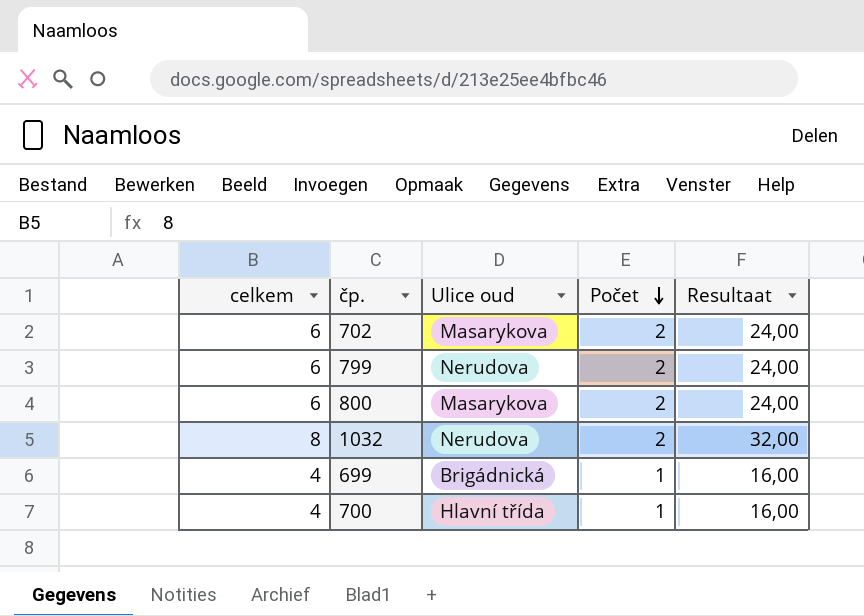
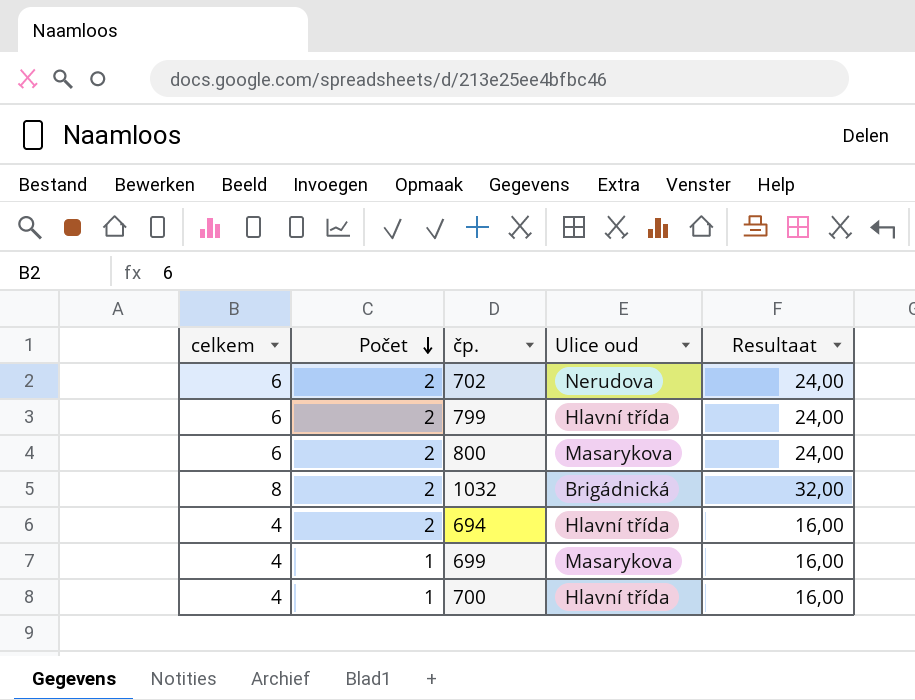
column Počet | position: 4 -> 2
702 | Ulice oud: Masarykova -> Nerudova
799 | Ulice oud: Nerudova -> Hlavní třída
1032 | Ulice oud: Nerudova -> Brigádnická
row 694: none -> 4 | 2 | Hlavní třída | 16,00
699 | Ulice oud: Brigádnická -> Masarykova

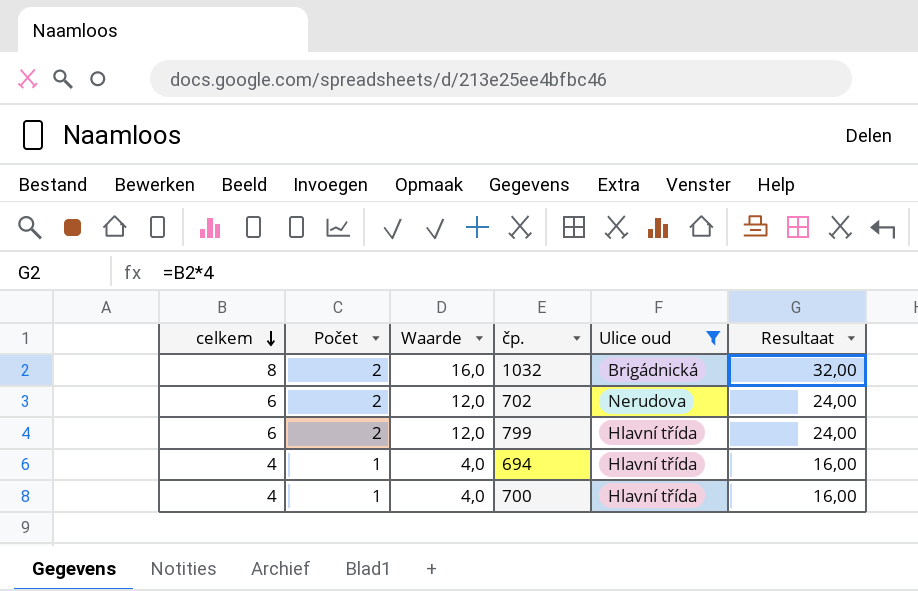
filter: none -> Ulice oud != Masarykova
row order: Počet descending -> celkem descending
column Waarde | formula: none -> [celkem] * [Počet]
694 | Počet: 2 -> 1

